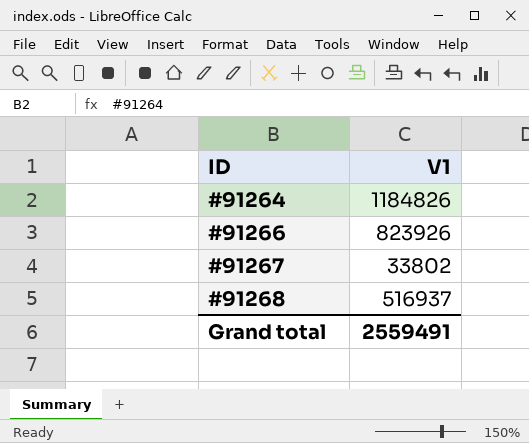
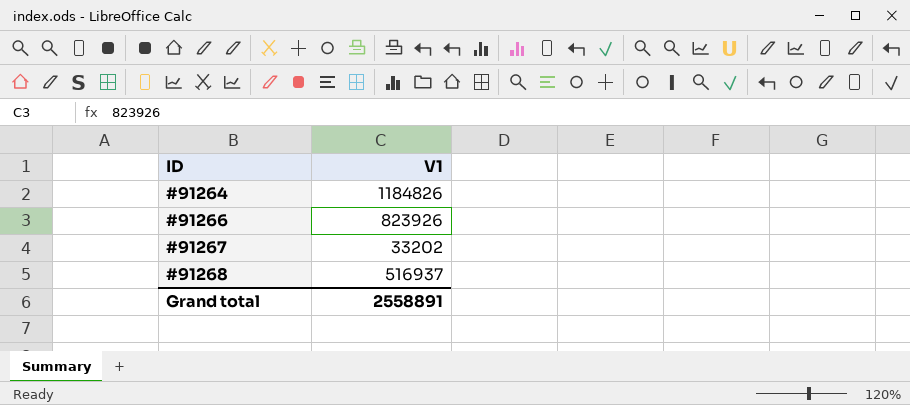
#91267 | V1: 33802 -> 33202
Grand total | V1: 2559491 -> 2558891

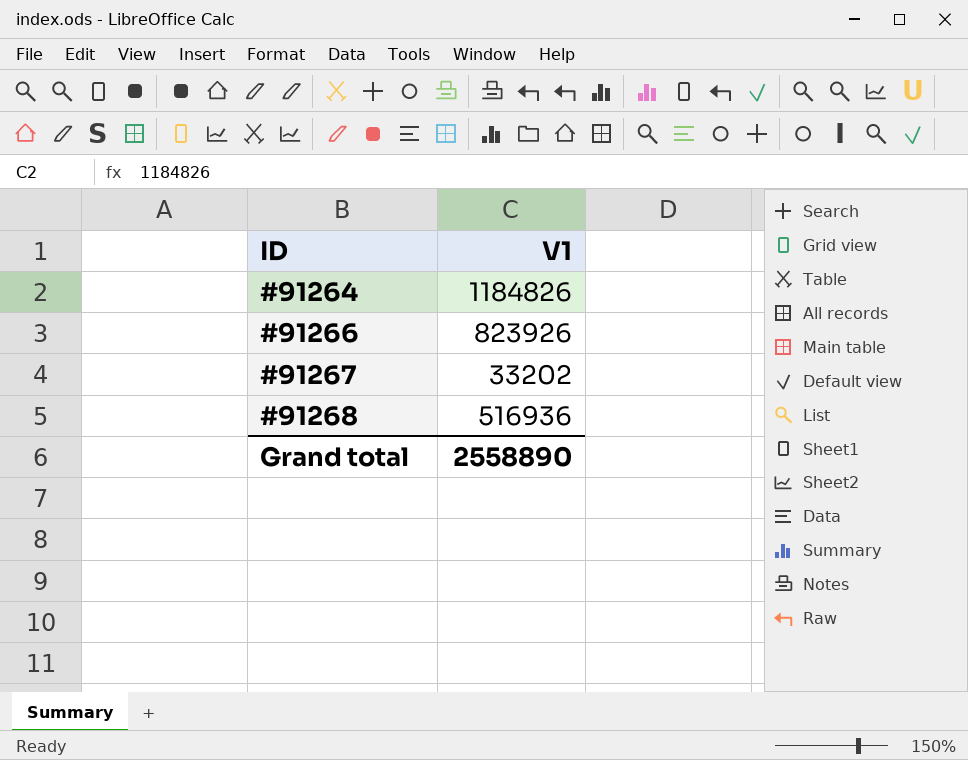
#91268 | V1: 516937 -> 516936
Grand total | V1: 2558891 -> 2558890

